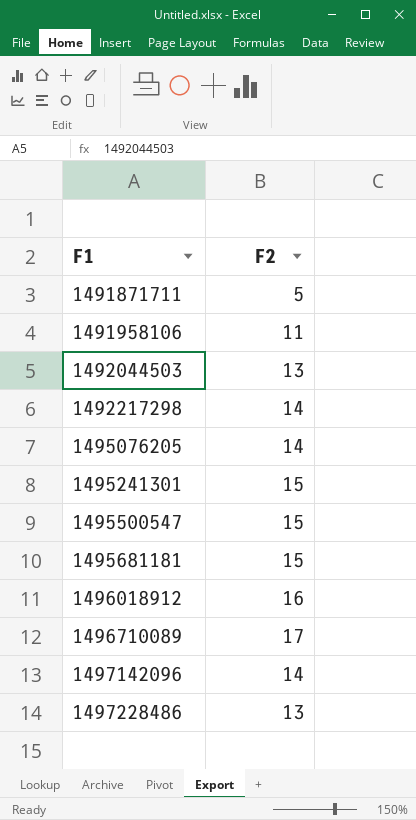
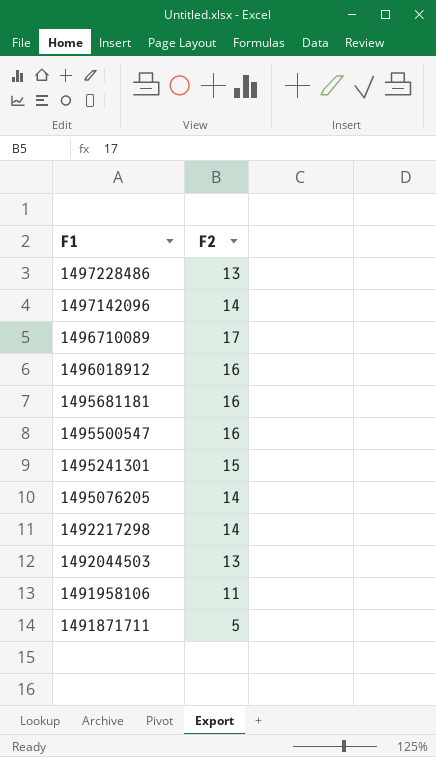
row order: F1 ascending -> F1 descending
1495681181 | F2: 15 -> 16
1495500547 | F2: 15 -> 16

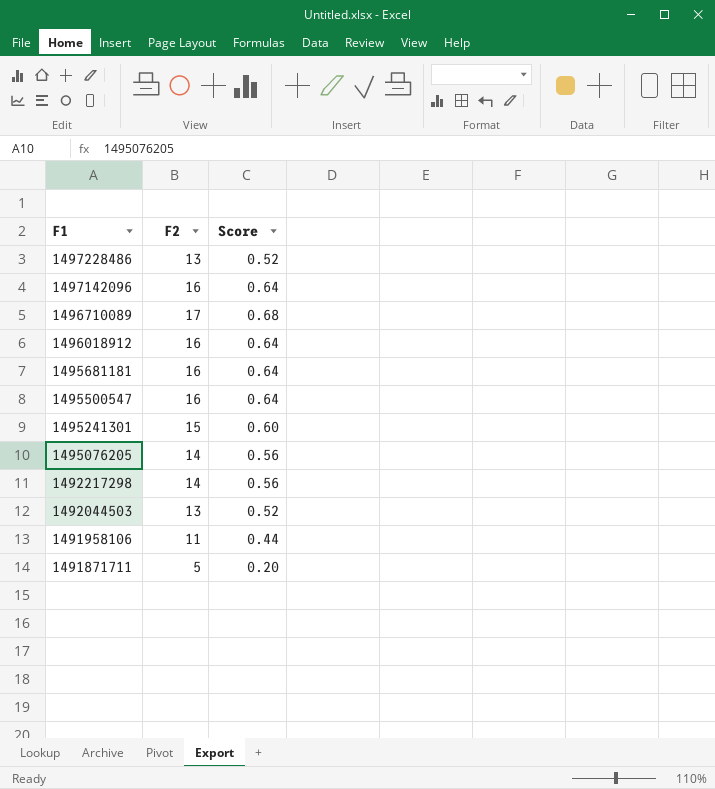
column Score | formula: none -> [F2] * 0.04
1497142096 | F2: 14 -> 16

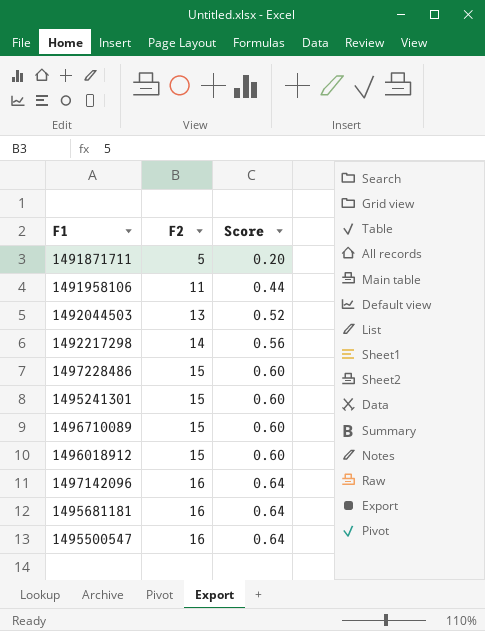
row order: F1 descending -> F2 ascending
row 1495076205: 14 | 0.56 -> none
1497228486 | F2: 13 -> 15
1497228486 | Score: 0.52 -> 0.60
1496710089 | F2: 17 -> 15
1496710089 | Score: 0.68 -> 0.60
1496018912 | F2: 16 -> 15
1496018912 | Score: 0.64 -> 0.60

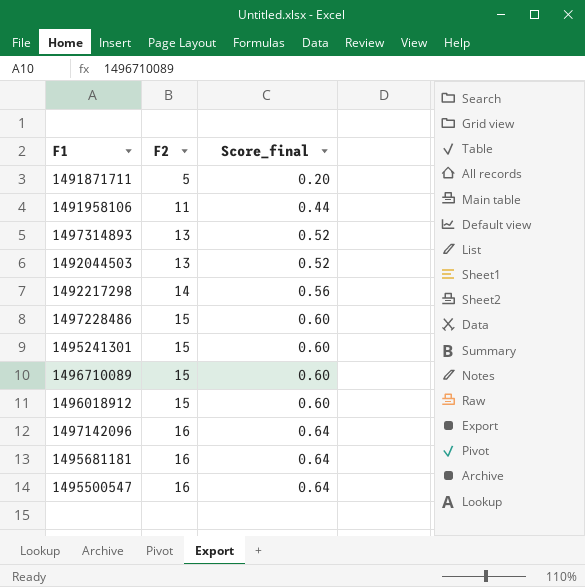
column name: Score -> Score_final
row 1497314893: none -> 13 | 0.52

